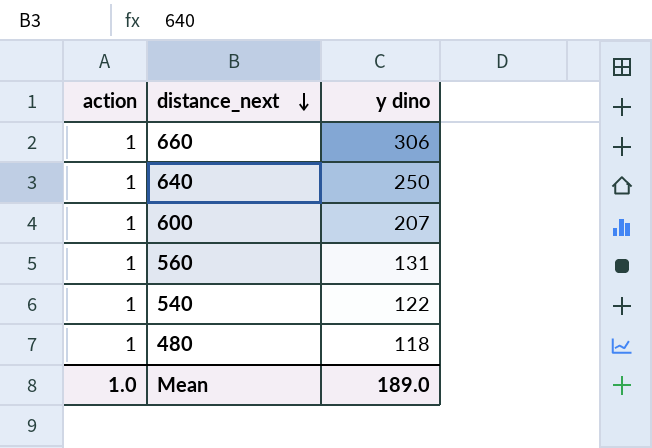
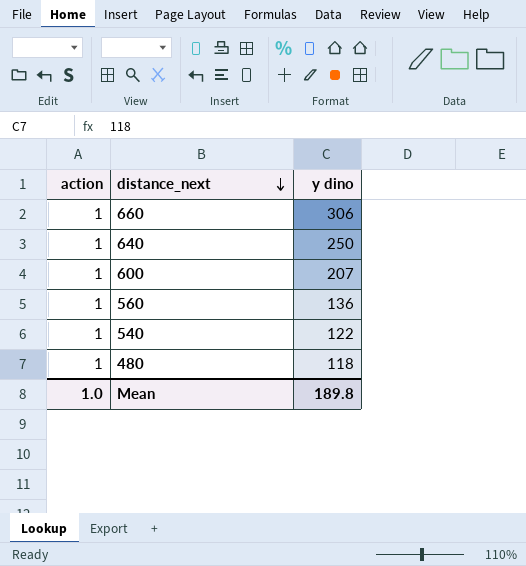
560 | y dino: 131 -> 136
Mean | y dino: 189.0 -> 189.8

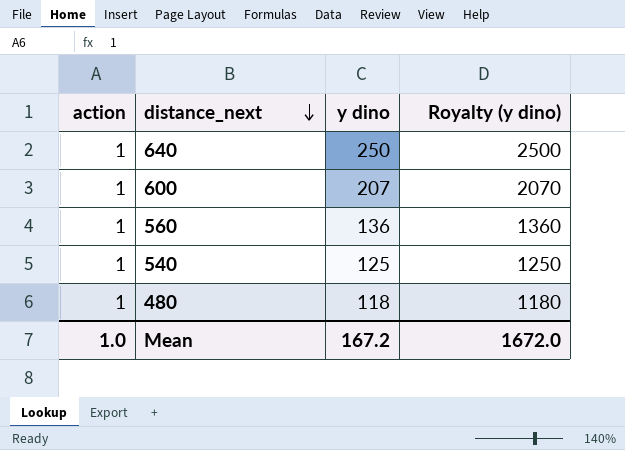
column Royalty (y dino) | formula: none -> [y dino] * 10
row 660: 1 | 306 -> none
540 | y dino: 122 -> 125
Mean | y dino: 189.8 -> 167.2

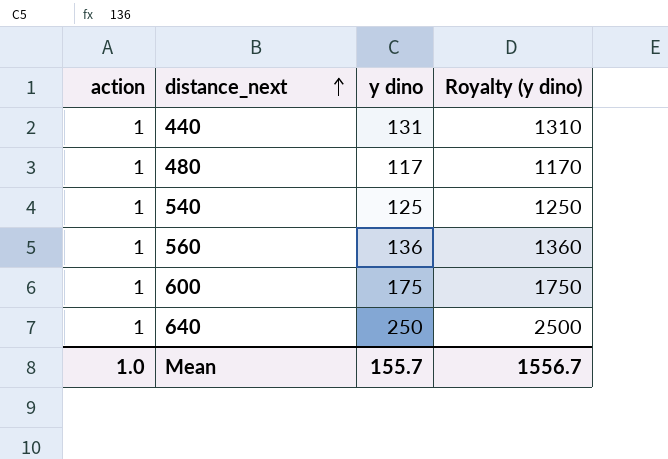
row order: distance_next descending -> distance_next ascending
row 440: none -> 1 | 131 | 1310
480 | y dino: 118 -> 117
480 | Royalty (y dino): 1180 -> 1170
600 | y dino: 207 -> 175
600 | Royalty (y dino): 2070 -> 1750
Mean | y dino: 167.2 -> 155.7
Mean | Royalty (y dino): 1672.0 -> 1556.7

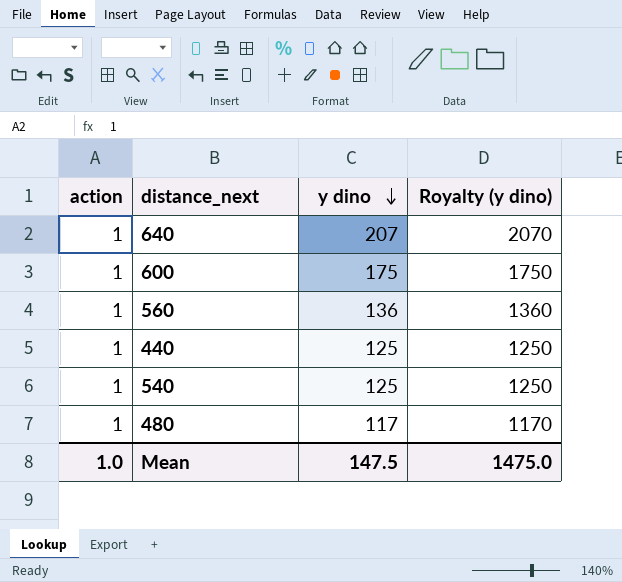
row order: distance_next ascending -> y dino descending
640 | y dino: 250 -> 207
640 | Royalty (y dino): 2500 -> 2070
440 | y dino: 131 -> 125
440 | Royalty (y dino): 1310 -> 1250
Mean | y dino: 155.7 -> 147.5
Mean | Royalty (y dino): 1556.7 -> 1475.0

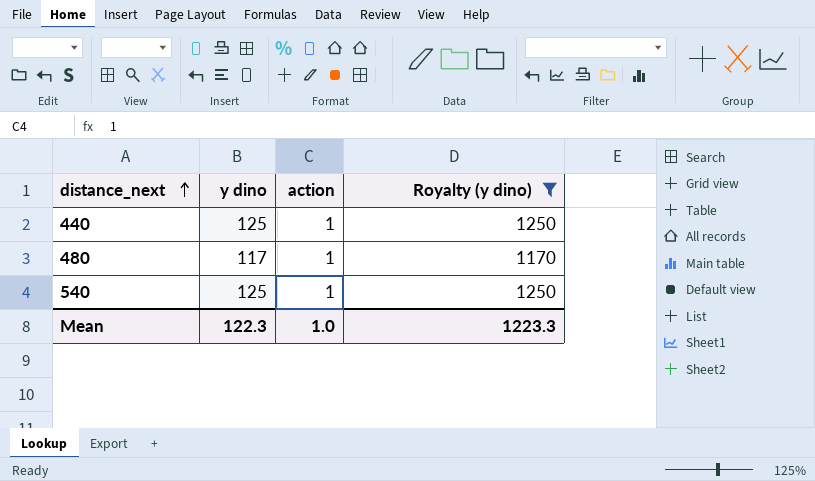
filter: none -> Royalty (y dino) <= 1250
row order: y dino descending -> distance_next ascending
column action | position: 1 -> 3
Mean | y dino: 147.5 -> 122.3
Mean | Royalty (y dino): 1475.0 -> 1223.3

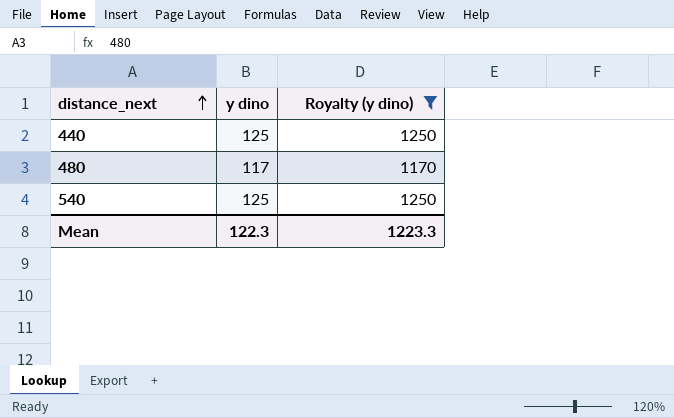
column action | position: 3 -> none

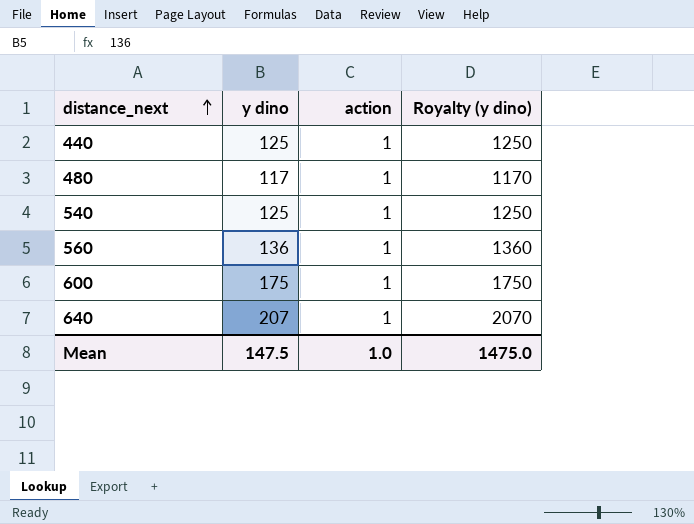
filter: Royalty (y dino) <= 1250 -> none
column action | position: none -> 3
Mean | y dino: 122.3 -> 147.5
Mean | Royalty (y dino): 1223.3 -> 1475.0

